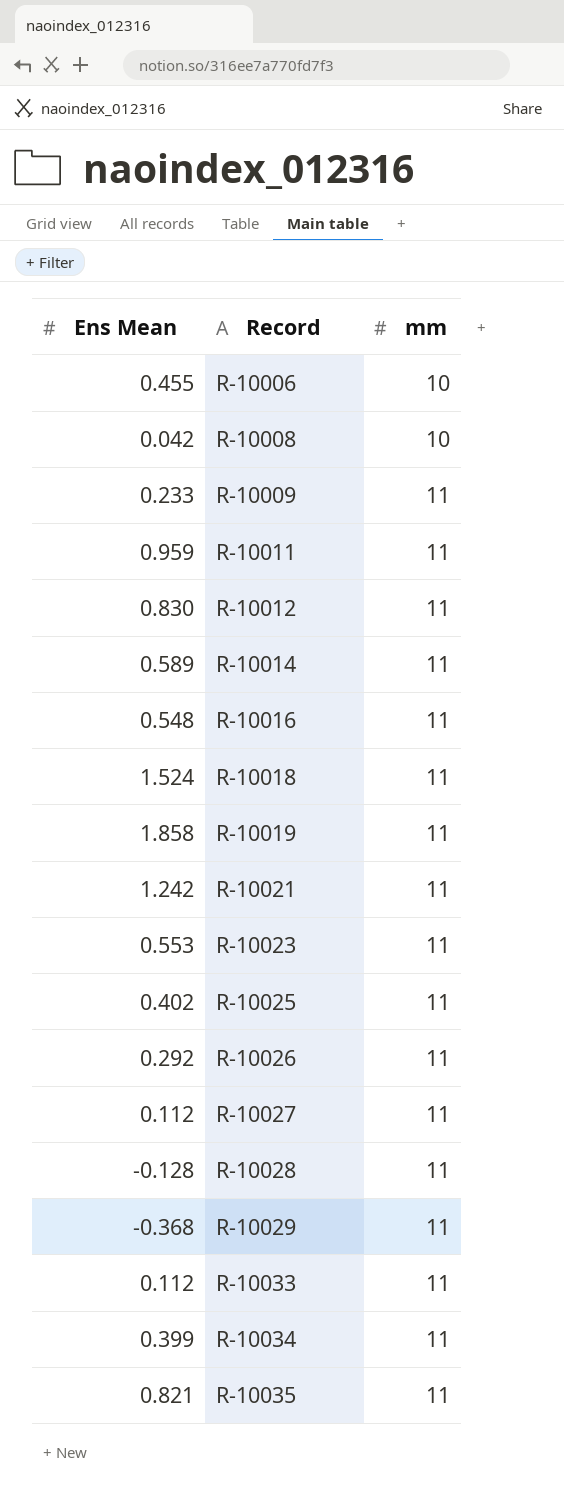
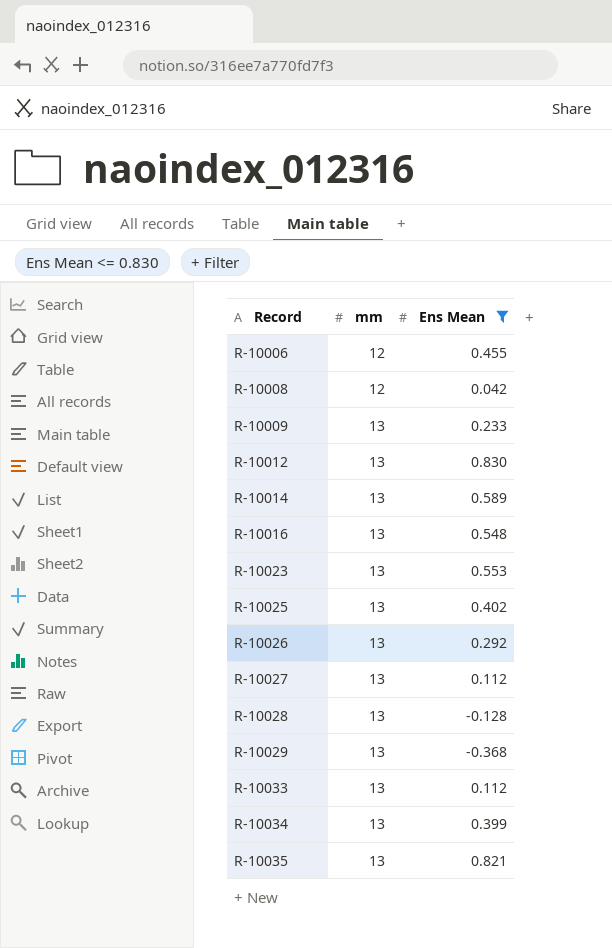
filter: none -> Ens Mean <= 0.830
column Ens Mean | position: 1 -> 3
R-10006 | mm: 10 -> 12
R-10008 | mm: 10 -> 12
R-10009 | mm: 11 -> 13
R-10012 | mm: 11 -> 13
R-10014 | mm: 11 -> 13
R-10016 | mm: 11 -> 13
R-10023 | mm: 11 -> 13
R-10025 | mm: 11 -> 13
R-10026 | mm: 11 -> 13
R-10027 | mm: 11 -> 13
R-10028 | mm: 11 -> 13
R-10029 | mm: 11 -> 13
R-10033 | mm: 11 -> 13
R-10034 | mm: 11 -> 13
R-10035 | mm: 11 -> 13

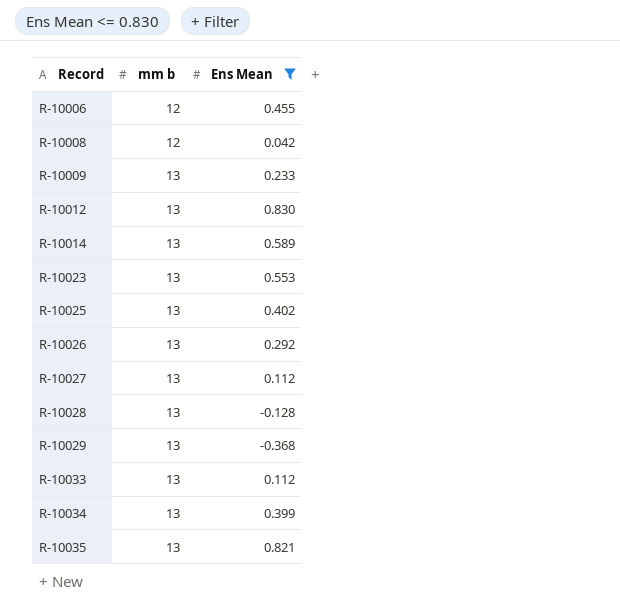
column name: mm -> mm b
row R-10016: 13 | 0.548 -> none

